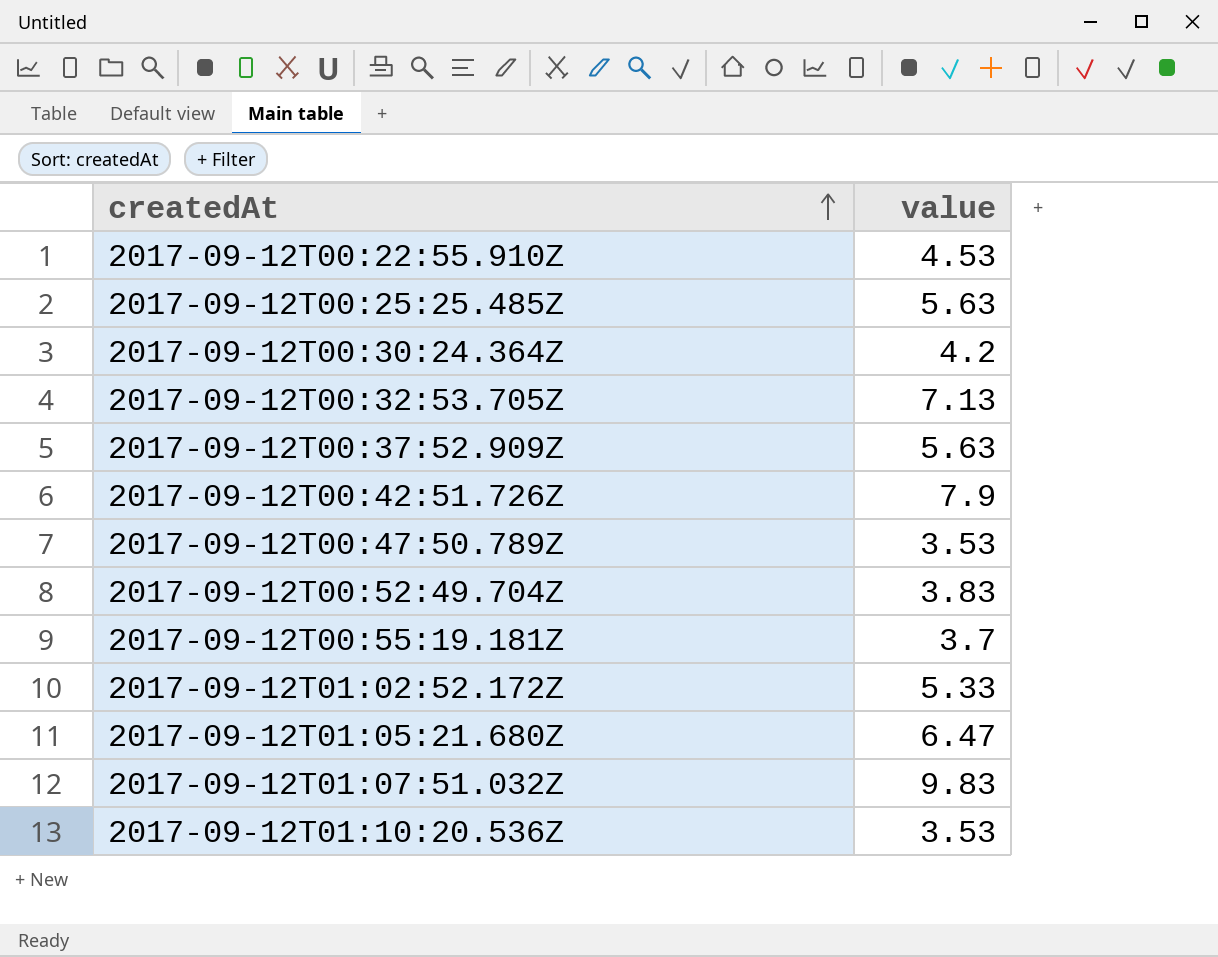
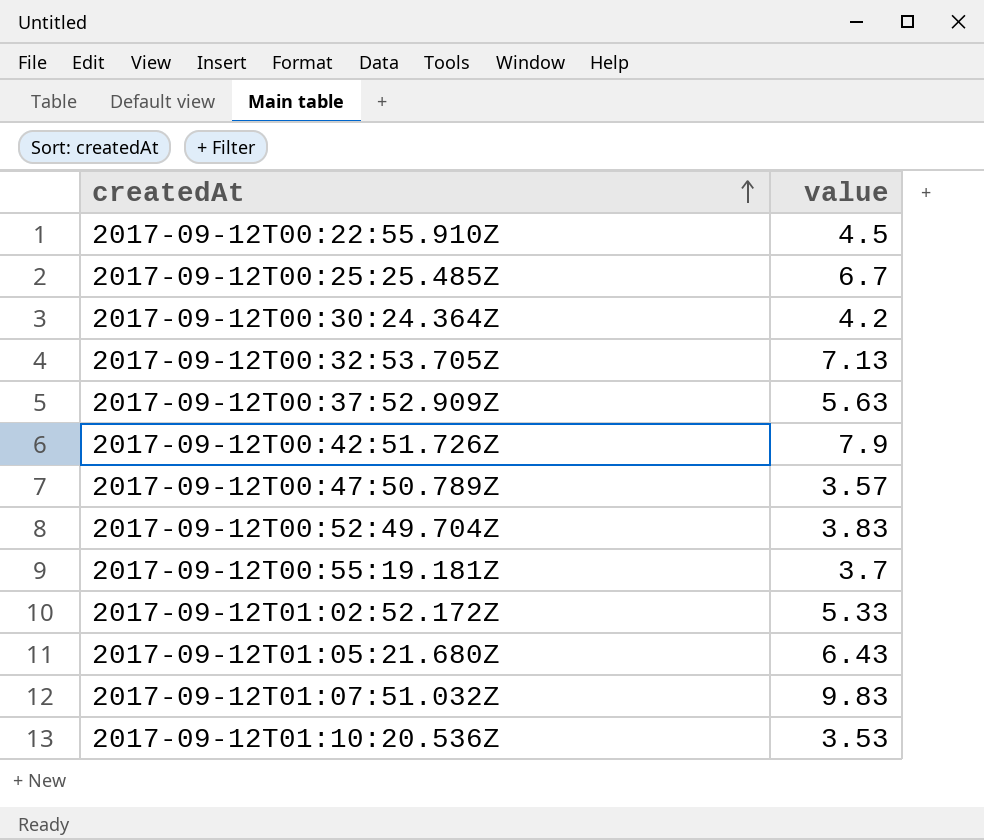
2017-09-12T00:22:55.910Z | value: 4.53 -> 4.5
2017-09-12T00:25:25.485Z | value: 5.63 -> 6.7
2017-09-12T00:47:50.789Z | value: 3.53 -> 3.57
2017-09-12T01:05:21.680Z | value: 6.47 -> 6.43

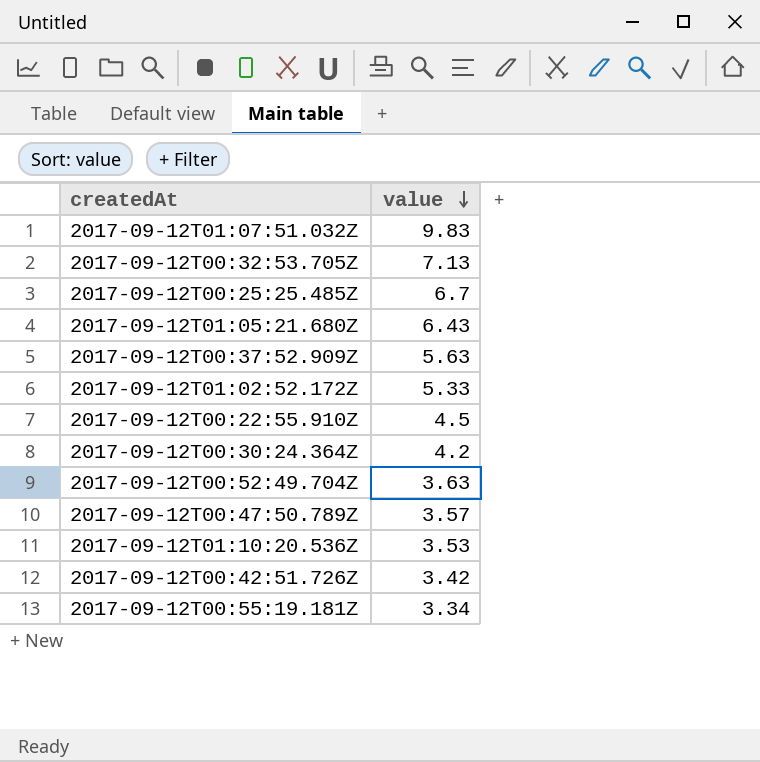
row order: createdAt ascending -> value descending
2017-09-12T00:52:49.704Z | value: 3.83 -> 3.63
2017-09-12T00:42:51.726Z | value: 7.9 -> 3.42
2017-09-12T00:55:19.181Z | value: 3.7 -> 3.34

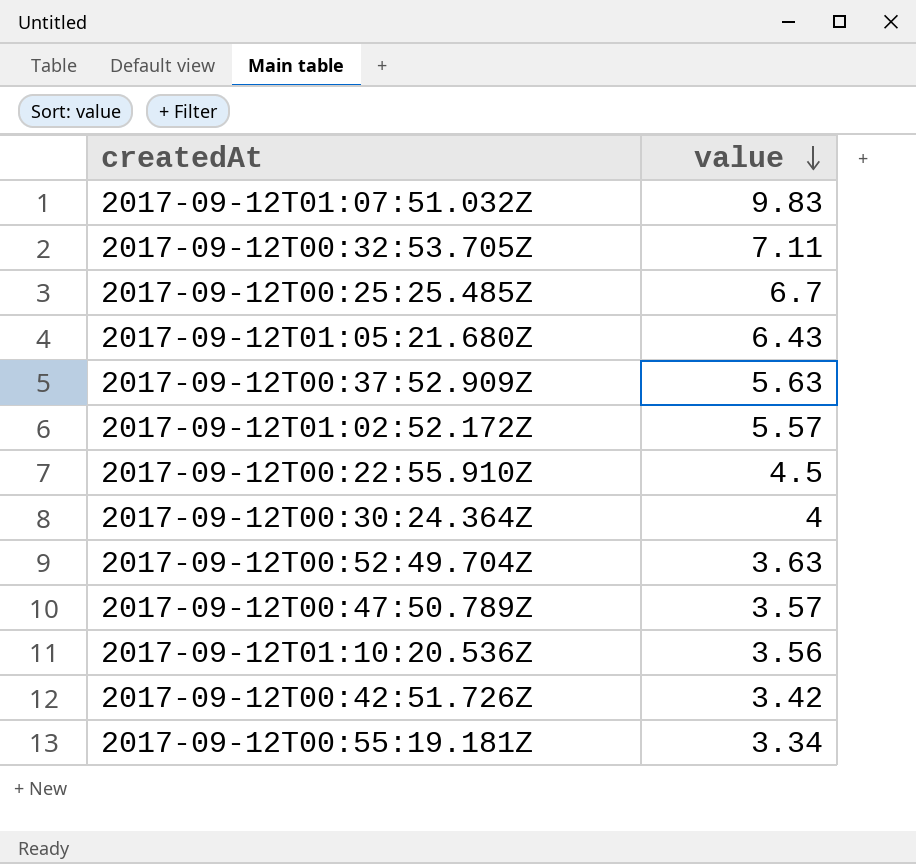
2017-09-12T00:32:53.705Z | value: 7.13 -> 7.11
2017-09-12T01:02:52.172Z | value: 5.33 -> 5.57
2017-09-12T00:30:24.364Z | value: 4.2 -> 4
2017-09-12T01:10:20.536Z | value: 3.53 -> 3.56

